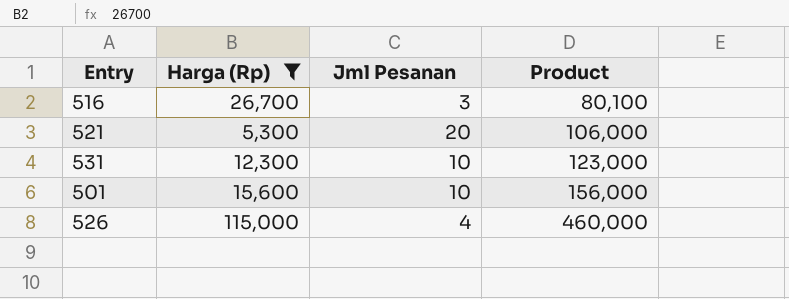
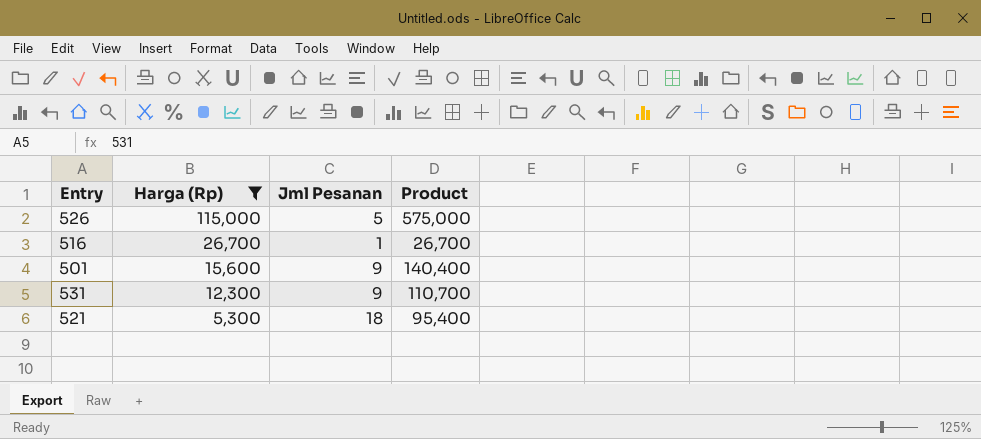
row order: Product ascending -> Harga (Rp) descending
526 | Jml Pesanan: 4 -> 5
526 | Product: 460,000 -> 575,000
516 | Jml Pesanan: 3 -> 1
516 | Product: 80,100 -> 26,700
501 | Jml Pesanan: 10 -> 9
501 | Product: 156,000 -> 140,400
531 | Jml Pesanan: 10 -> 9
531 | Product: 123,000 -> 110,700
521 | Jml Pesanan: 20 -> 18
521 | Product: 106,000 -> 95,400

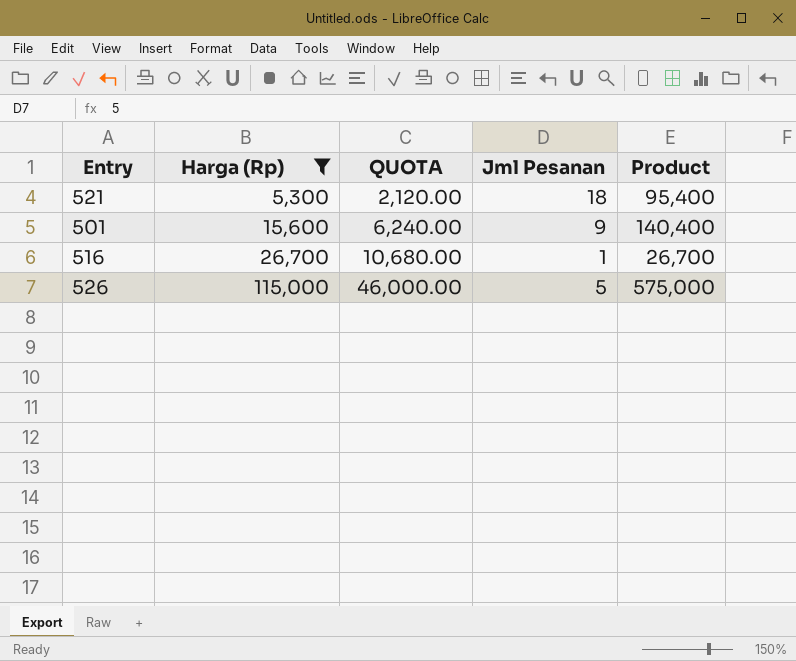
row order: Harga (Rp) descending -> Harga (Rp) ascending
column QUOTA | formula: none -> [Harga (Rp)] * 0.4
row 531: 12,300 | 9 | 110,700 -> none

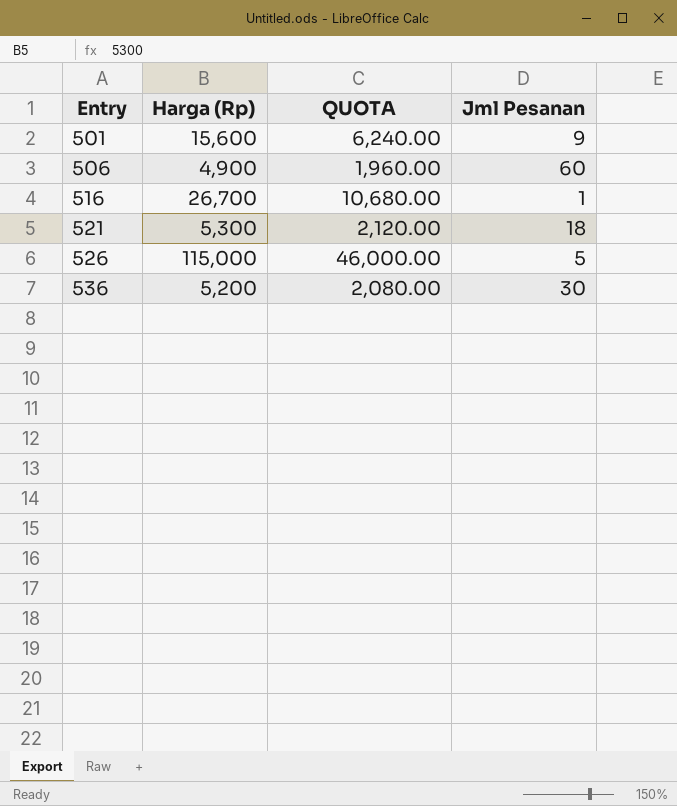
filter: Harga (Rp) >= 5,300 -> none
row order: Harga (Rp) ascending -> Entry ascending
column Product | formula: [Harga (Rp)] * [Jml Pesanan] -> none

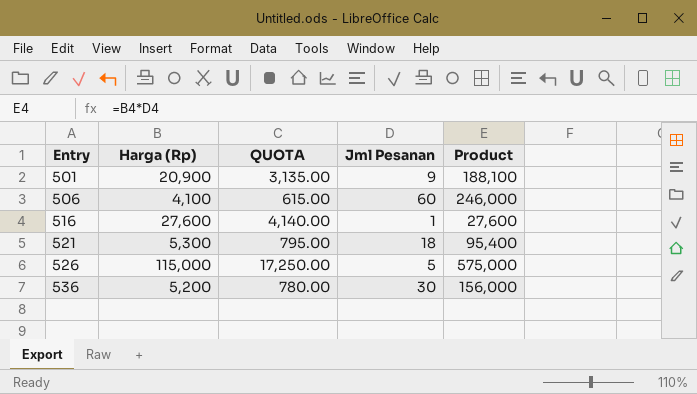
column QUOTA | formula: [Harga (Rp)] * 0.4 -> [Harga (Rp)] * 0.15
column Product | formula: none -> [Harga (Rp)] * [Jml Pesanan]
501 | Harga (Rp): 15,600 -> 20,900
506 | Harga (Rp): 4,900 -> 4,100
516 | Harga (Rp): 26,700 -> 27,600

